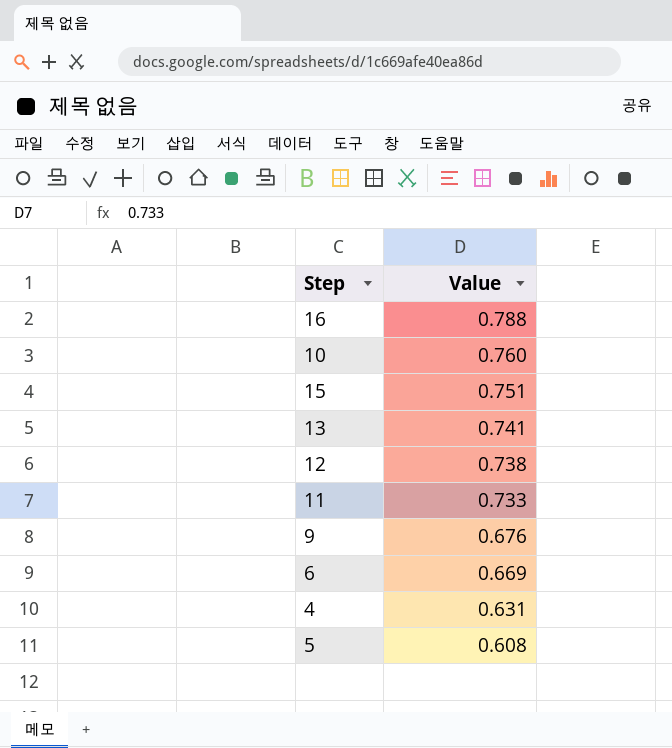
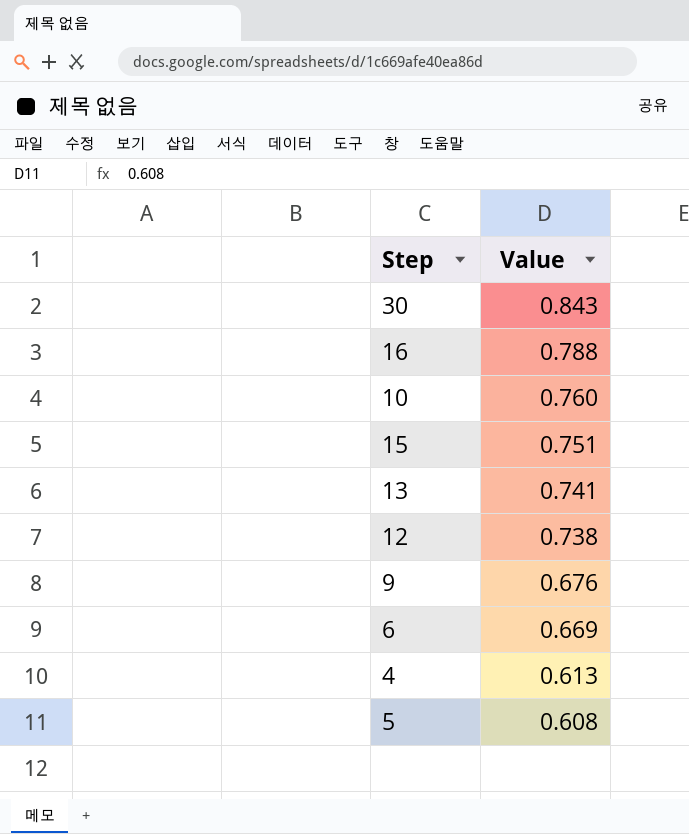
row 11: 0.733 -> none
row 30: none -> 0.843
4 | Value: 0.631 -> 0.613

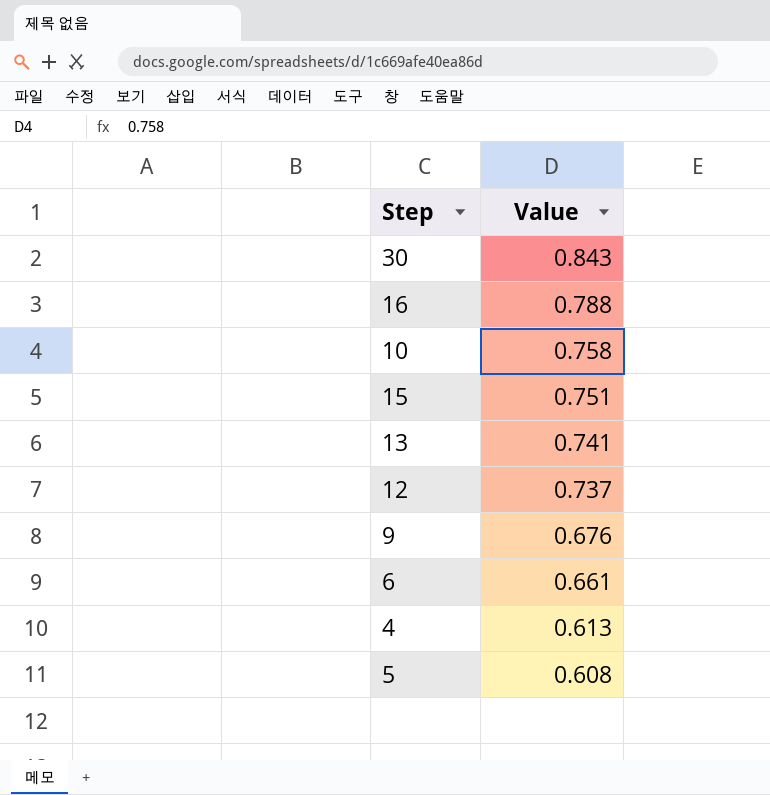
10 | Value: 0.760 -> 0.758
12 | Value: 0.738 -> 0.737
6 | Value: 0.669 -> 0.661

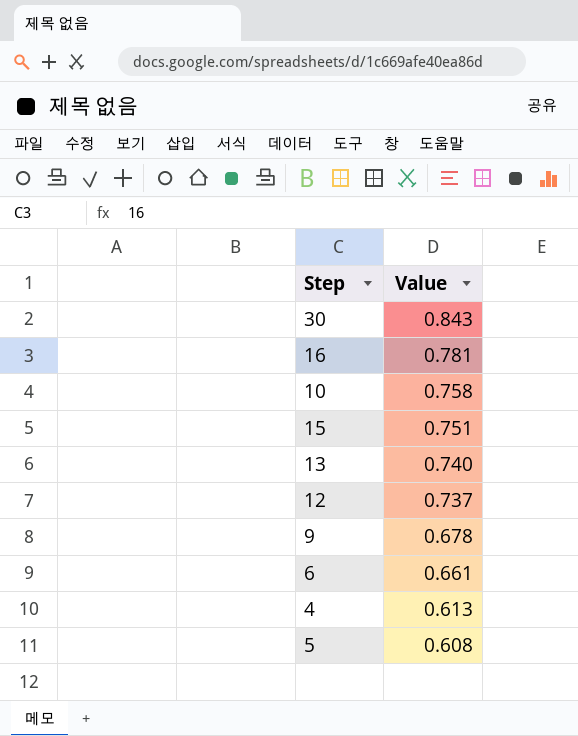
16 | Value: 0.788 -> 0.781
13 | Value: 0.741 -> 0.740
9 | Value: 0.676 -> 0.678

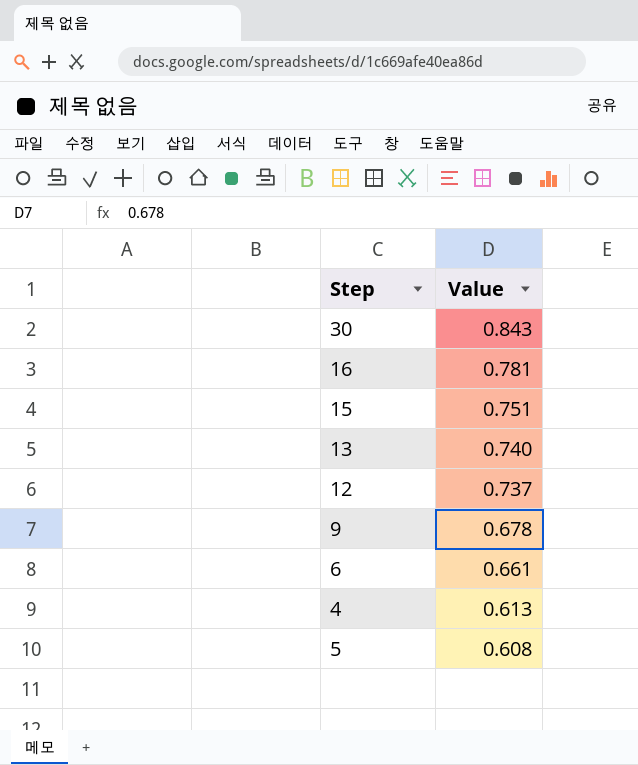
row 10: 0.758 -> none

